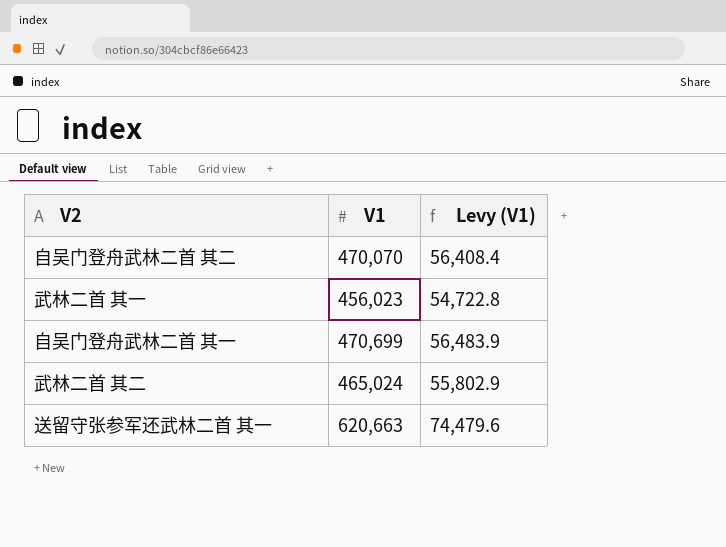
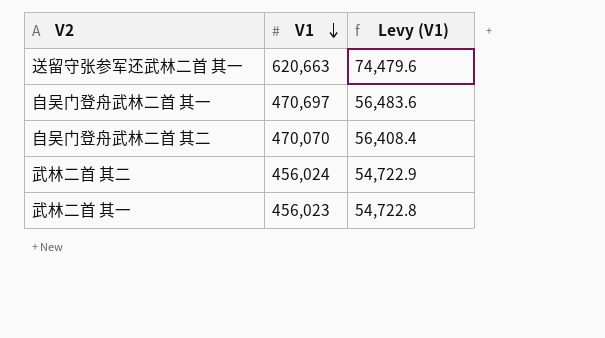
row order: none -> V1 descending
自吴门登舟武林二首 其一 | V1: 470,699 -> 470,697
自吴门登舟武林二首 其一 | Levy (V1): 56,483.9 -> 56,483.6
武林二首 其二 | V1: 465,024 -> 456,024
武林二首 其二 | Levy (V1): 55,802.9 -> 54,722.9

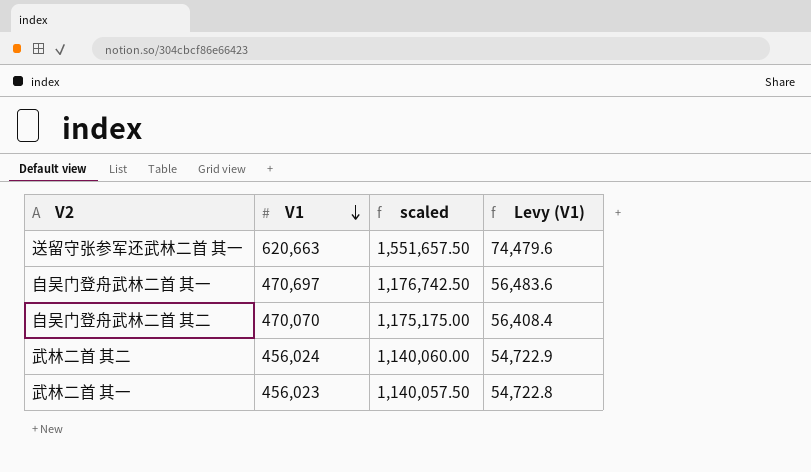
column scaled | formula: none -> [V1] * 2.5

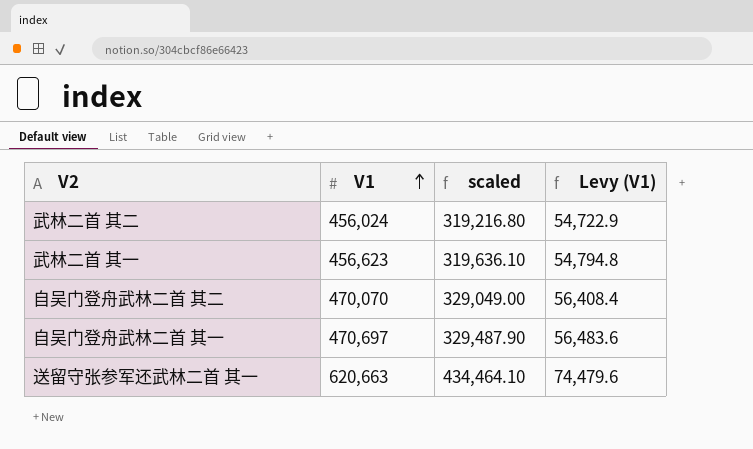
row order: V1 descending -> V1 ascending
column scaled | formula: [V1] * 2.5 -> [V1] * 0.7
武林二首 其一 | V1: 456,023 -> 456,623
武林二首 其一 | Levy (V1): 54,722.8 -> 54,794.8

